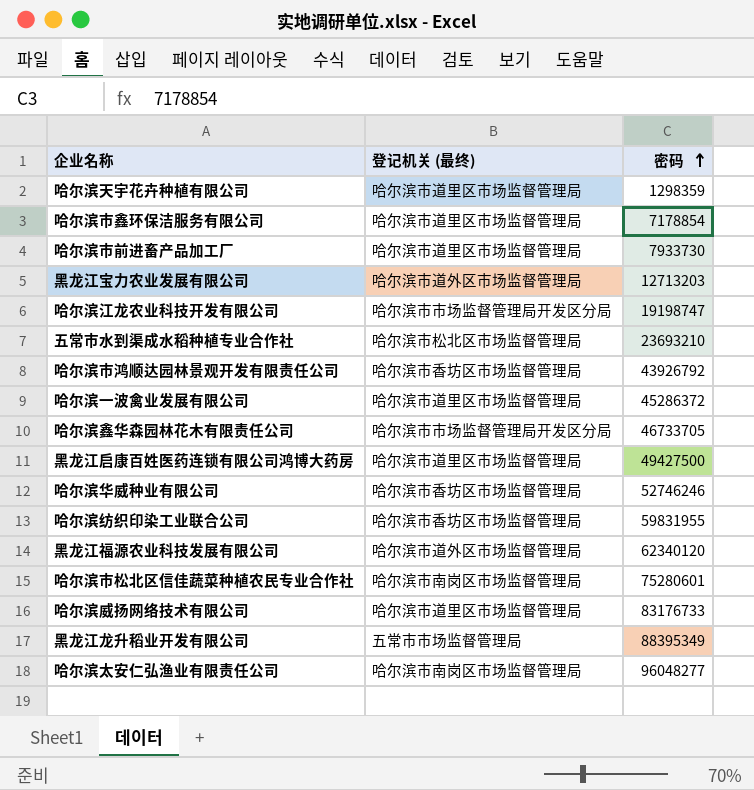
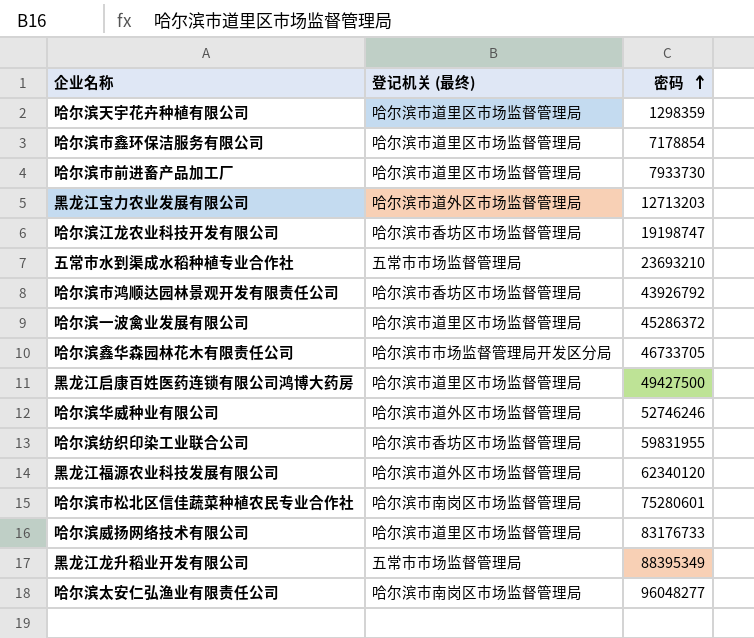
哈尔滨江龙农业科技开发有限公司 | 登记机关 (最终): 哈尔滨市市场监督管理局开发区分局 -> 哈尔滨市香坊区市场监督管理局
五常市水到渠成水稻种植专业合作社 | 登记机关 (最终): 哈尔滨市松北区市场监督管理局 -> 五常市市场监督管理局
哈尔滨华威种业有限公司 | 登记机关 (最终): 哈尔滨市香坊区市场监督管理局 -> 哈尔滨市道外区市场监督管理局

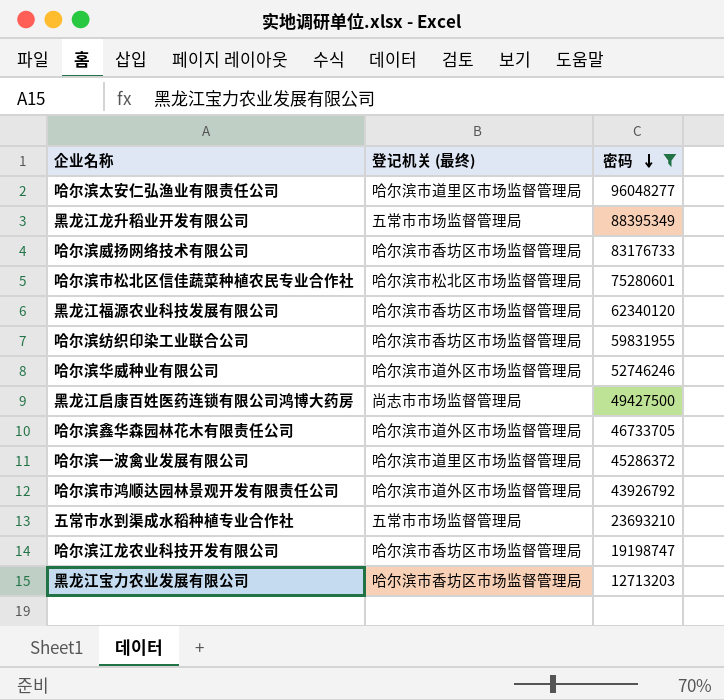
filter: none -> 密码 >= 12713203
row order: 密码 ascending -> 密码 descending
哈尔滨太安仁弘渔业有限责任公司 | 登记机关 (最终): 哈尔滨市南岗区市场监督管理局 -> 哈尔滨市道里区市场监督管理局
哈尔滨威扬网络技术有限公司 | 登记机关 (最终): 哈尔滨市道里区市场监督管理局 -> 哈尔滨市香坊区市场监督管理局
哈尔滨市松北区信佳蔬菜种植农民专业合作社 | 登记机关 (最终): 哈尔滨市南岗区市场监督管理局 -> 哈尔滨市松北区市场监督管理局
黑龙江福源农业科技发展有限公司 | 登记机关 (最终): 哈尔滨市道外区市场监督管理局 -> 哈尔滨市香坊区市场监督管理局
黑龙江启康百姓医药连锁有限公司鸿博大药房 | 登记机关 (最终): 哈尔滨市道里区市场监督管理局 -> 尚志市市场监督管理局
哈尔滨鑫华森园林花木有限责任公司 | 登记机关 (最终): 哈尔滨市市场监督管理局开发区分局 -> 哈尔滨市道外区市场监督管理局
哈尔滨市鸿顺达园林景观开发有限责任公司 | 登记机关 (最终): 哈尔滨市香坊区市场监督管理局 -> 哈尔滨市道外区市场监督管理局
黑龙江宝力农业发展有限公司 | 登记机关 (最终): 哈尔滨市道外区市场监督管理局 -> 哈尔滨市香坊区市场监督管理局

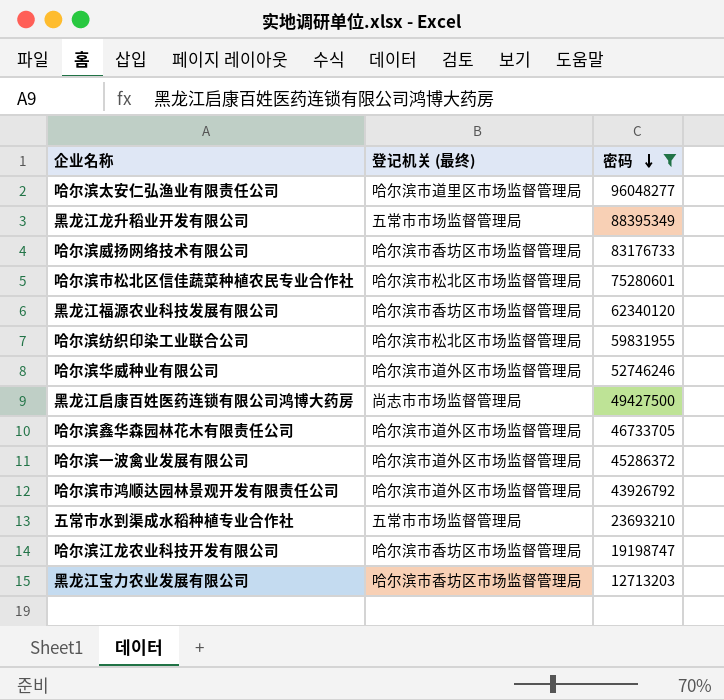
哈尔滨纺织印染工业联合公司 | 登记机关 (最终): 哈尔滨市香坊区市场监督管理局 -> 哈尔滨市松北区市场监督管理局
哈尔滨一波禽业发展有限公司 | 登记机关 (最终): 哈尔滨市道里区市场监督管理局 -> 哈尔滨市道外区市场监督管理局

